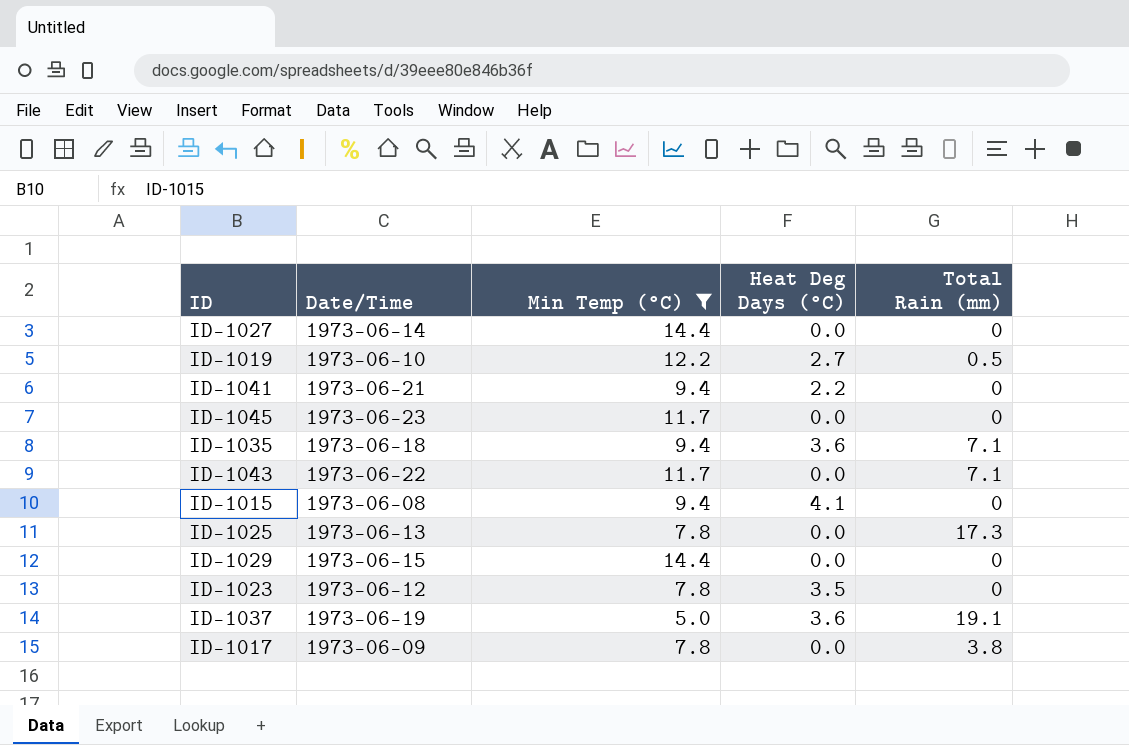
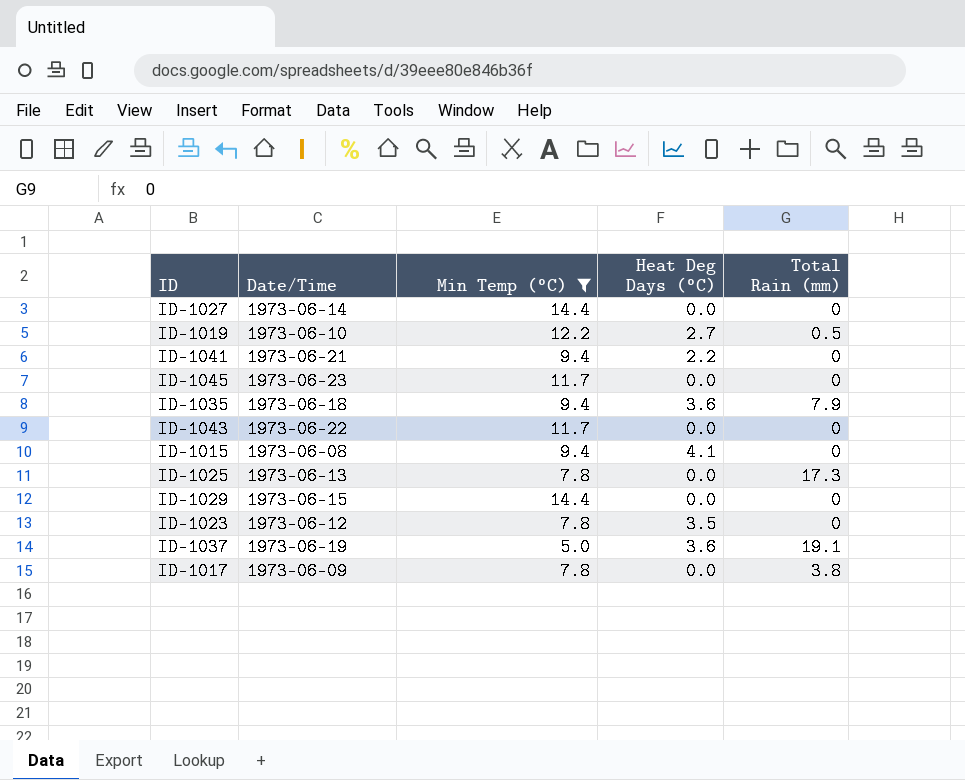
ID-1035 | Total Rain (mm): 7.1 -> 7.9
ID-1043 | Total Rain (mm): 7.1 -> 0

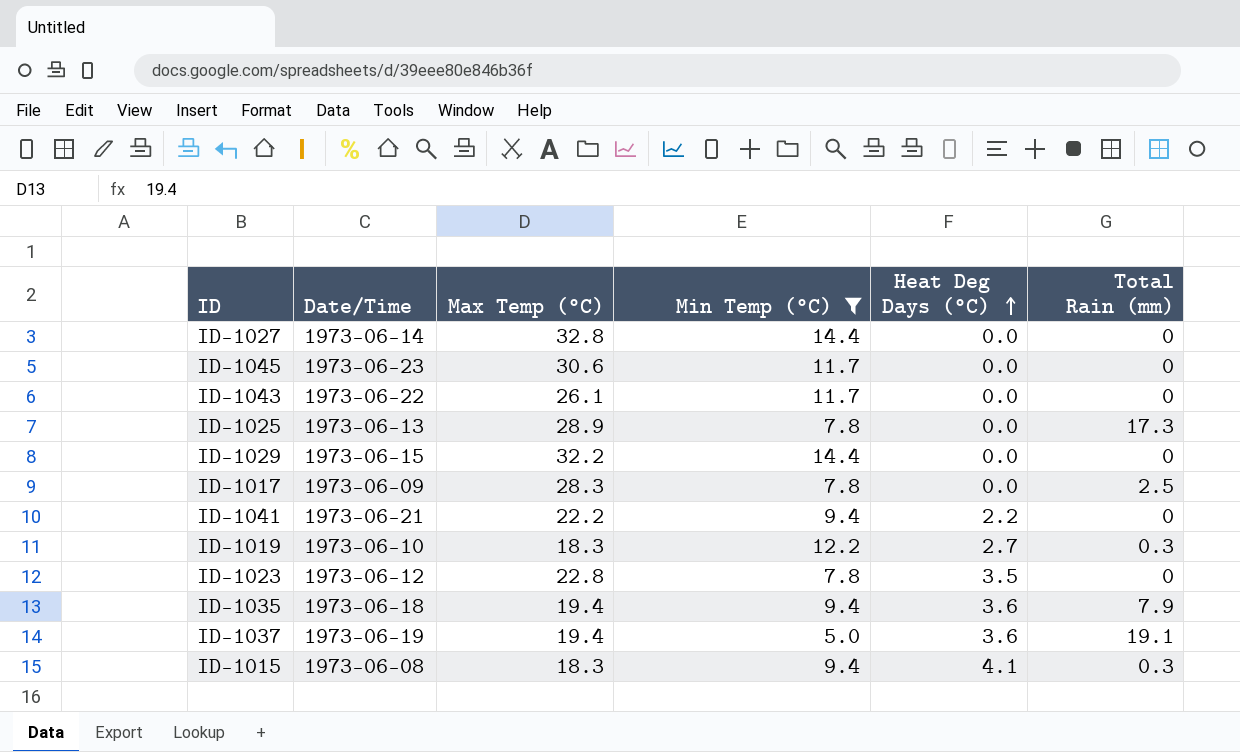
row order: none -> Heat Deg Days (°C) ascending
column Max Temp (°C) | position: none -> 3
ID-1017 | Total Rain (mm): 3.8 -> 2.5
ID-1019 | Total Rain (mm): 0.5 -> 0.3
ID-1015 | Total Rain (mm): 0 -> 0.3

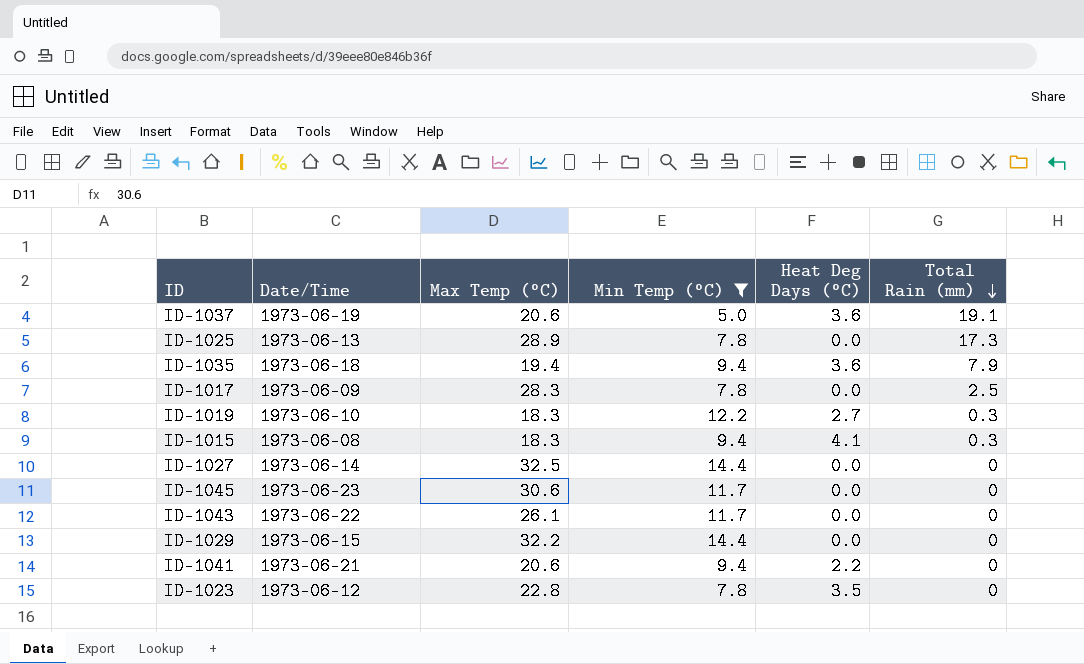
row order: Heat Deg Days (°C) ascending -> Total Rain (mm) descending
ID-1037 | Max Temp (°C): 19.4 -> 20.6
ID-1027 | Max Temp (°C): 32.8 -> 32.5
ID-1041 | Max Temp (°C): 22.2 -> 20.6

